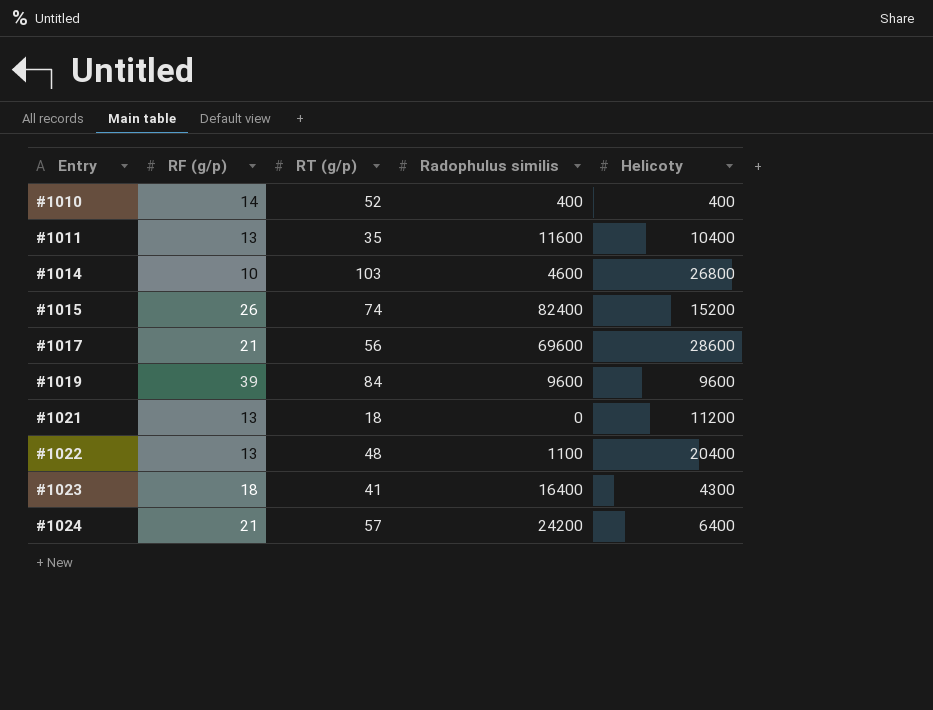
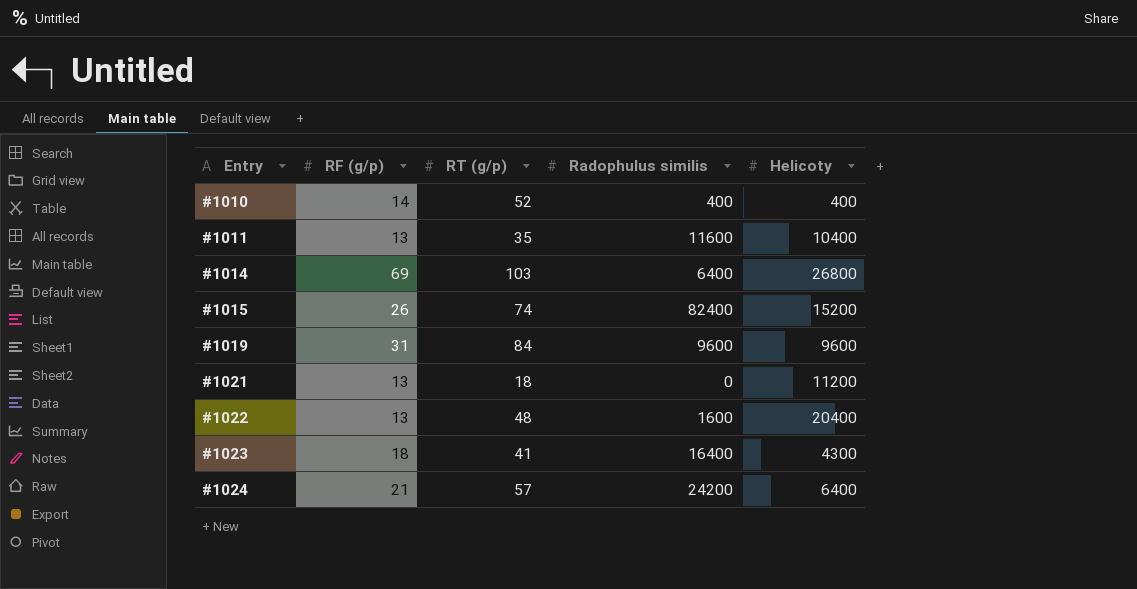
row #1017: 21 | 56 | 69600 | 28600 -> none
#1014 | RF (g/p): 10 -> 69
#1014 | Radophulus similis: 4600 -> 6400
#1019 | RF (g/p): 39 -> 31
#1022 | Radophulus similis: 1100 -> 1600

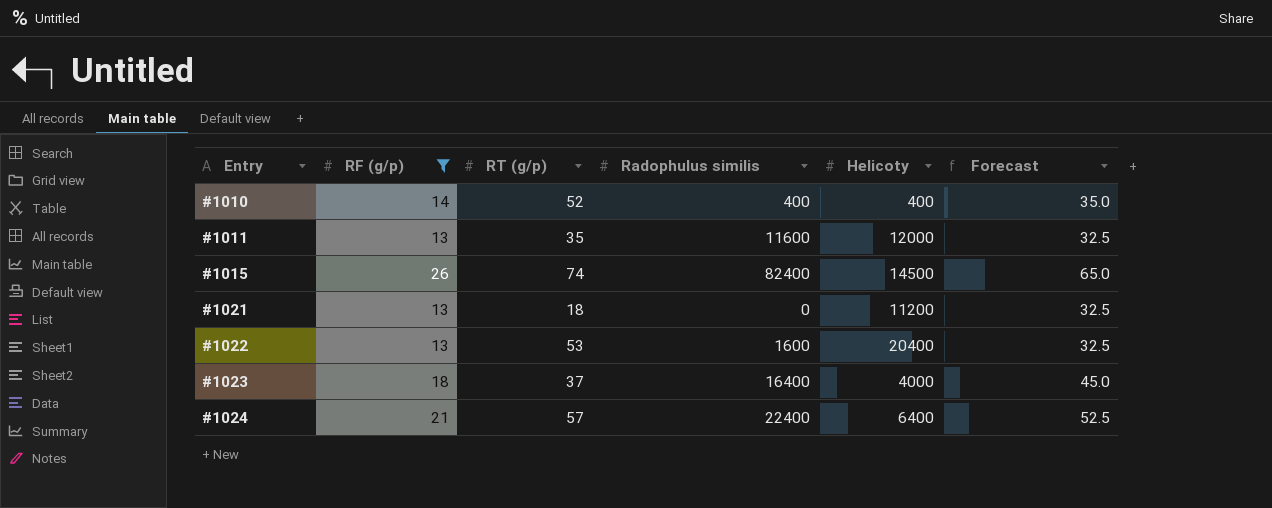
filter: none -> RF (g/p) <= 26
column Forecast | formula: none -> [RF (g/p)] * 2.5
#1011 | Helicoty: 10400 -> 12000
#1015 | Helicoty: 15200 -> 14500
#1022 | RT (g/p): 48 -> 53
#1023 | RT (g/p): 41 -> 37
#1023 | Helicoty: 4300 -> 4000
#1024 | Radophulus similis: 24200 -> 22400

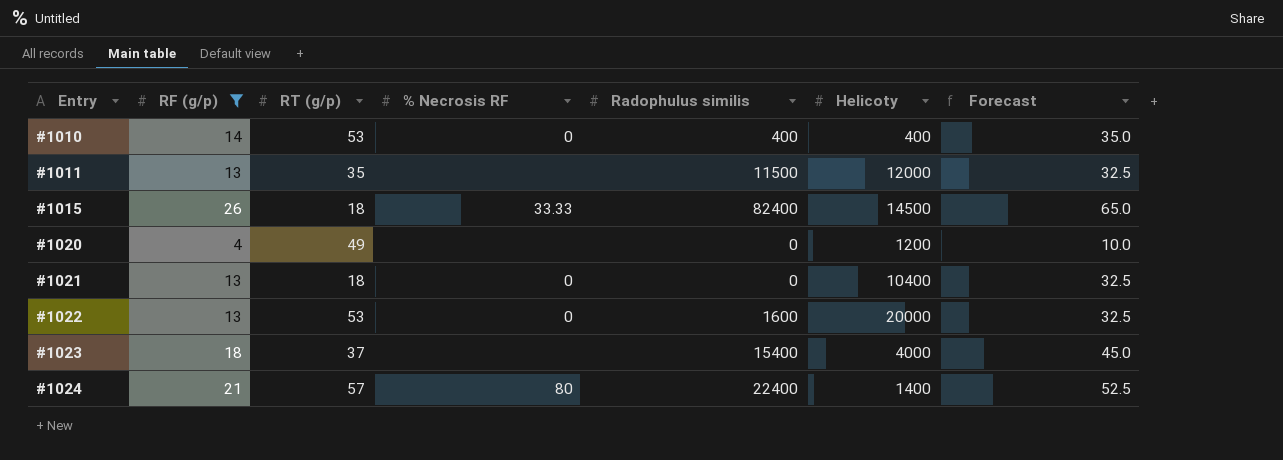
column % Necrosis RF | position: none -> 4
#1010 | RT (g/p): 52 -> 53
#1011 | Radophulus similis: 11600 -> 11500
#1015 | RT (g/p): 74 -> 18
row #1020: none -> 4 | 49 | none | 0 | 1200 | 10.0
#1021 | Helicoty: 11200 -> 10400
#1022 | Helicoty: 20400 -> 20000
#1023 | Radophulus similis: 16400 -> 15400
#1024 | Helicoty: 6400 -> 1400

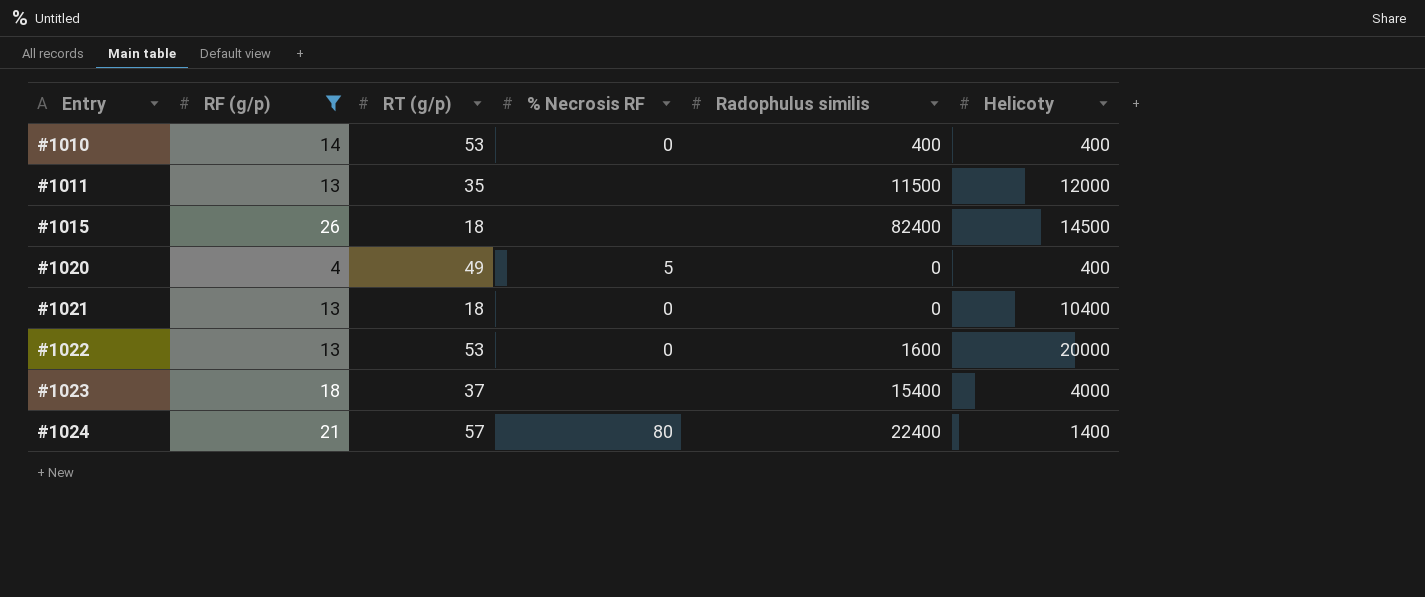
column Forecast | formula: [RF (g/p)] * 2.5 -> none
#1015 | % Necrosis RF: 33.33 -> none
#1020 | % Necrosis RF: none -> 5
#1020 | Helicoty: 1200 -> 400

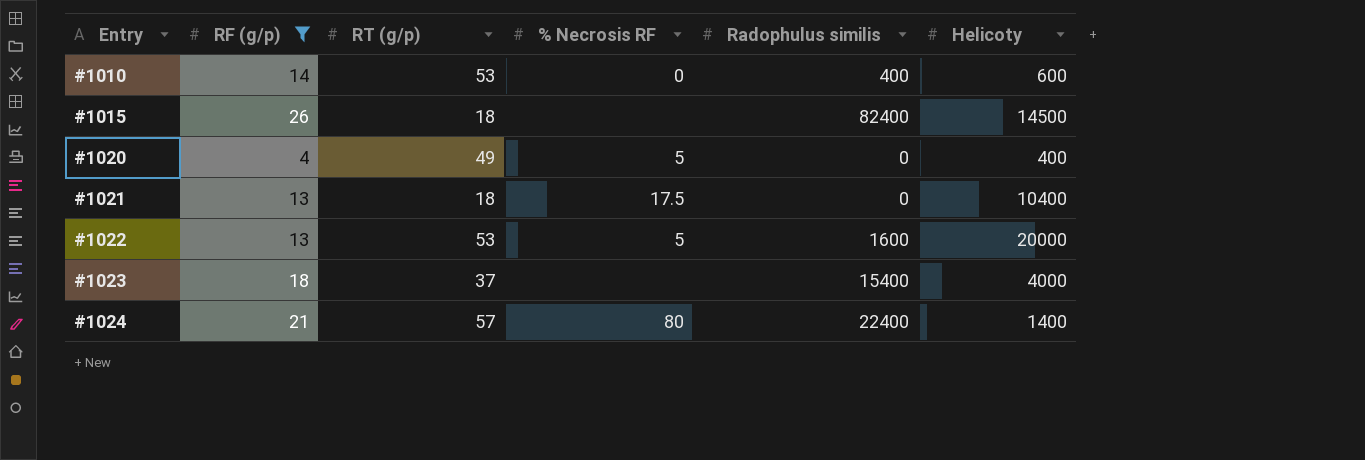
row #1011: 13 | 35 | none | 11500 | 12000 -> none
#1010 | Helicoty: 400 -> 600
#1021 | % Necrosis RF: 0 -> 17.5
#1022 | % Necrosis RF: 0 -> 5

